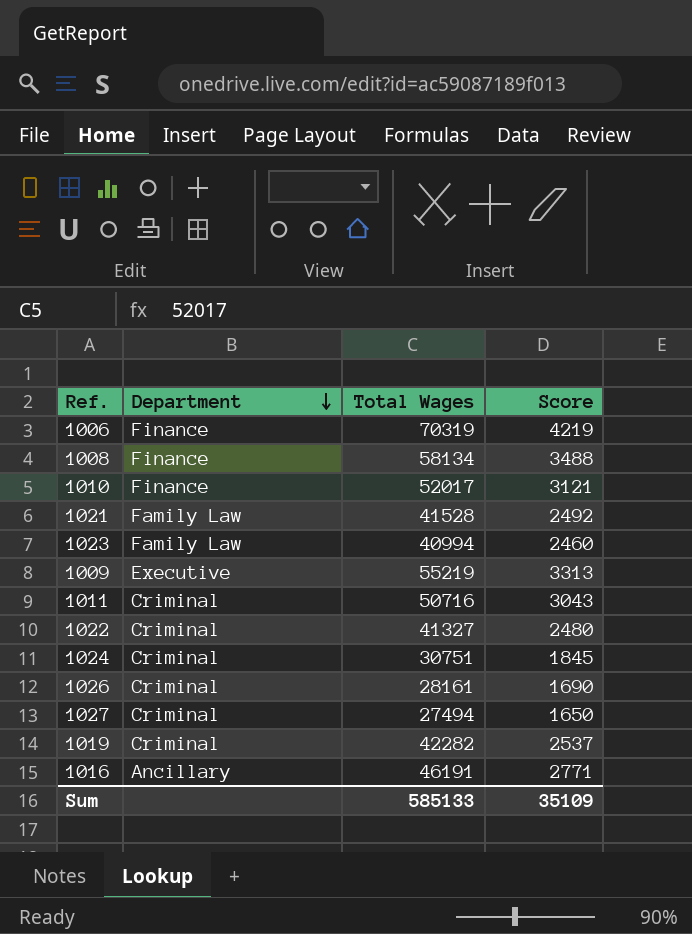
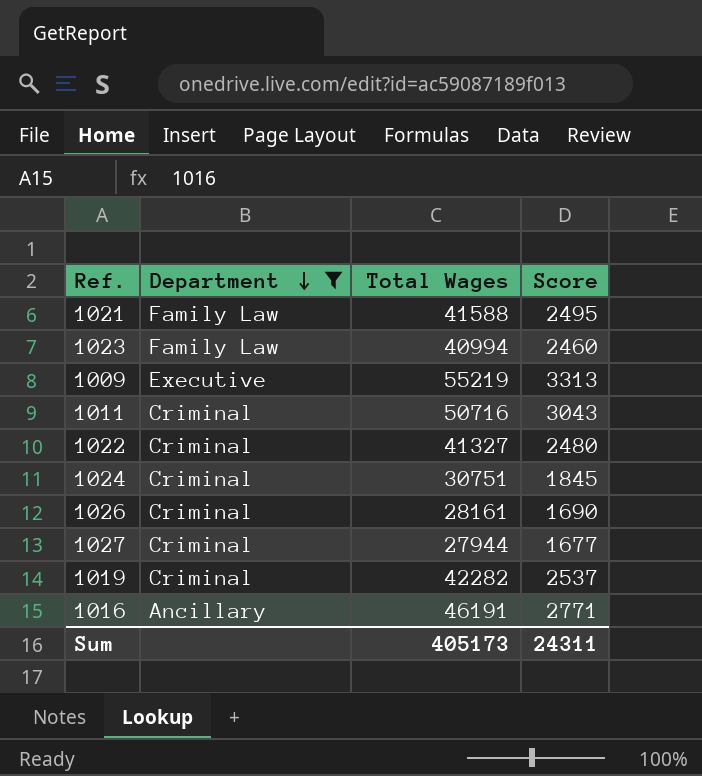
filter: none -> Department != Finance
1021 | Total Wages: 41528 -> 41588
1021 | Score: 2492 -> 2495
1027 | Total Wages: 27494 -> 27944
1027 | Score: 1650 -> 1677
Sum | Total Wages: 585133 -> 405173
Sum | Score: 35109 -> 24311

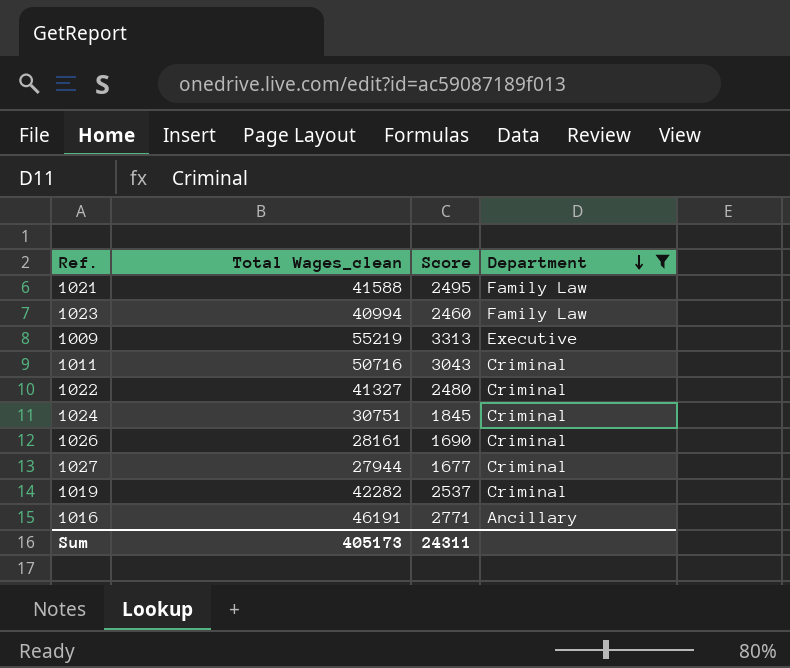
column name: Total Wages -> Total Wages_clean
column Department | position: 2 -> 4

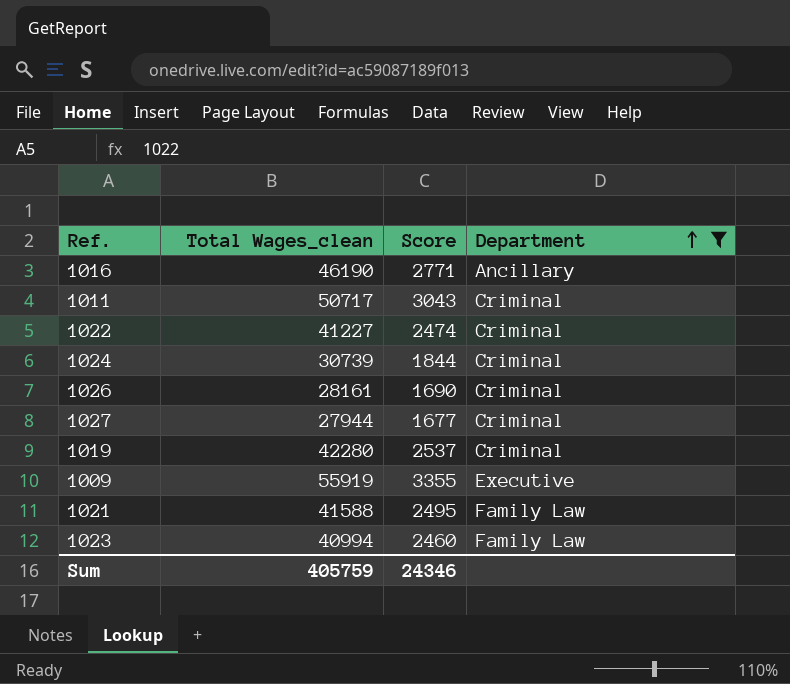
row order: Department descending -> Department ascending
1016 | Total Wages_clean: 46191 -> 46190
1011 | Total Wages_clean: 50716 -> 50717
1022 | Total Wages_clean: 41327 -> 41227
1022 | Score: 2480 -> 2474
1024 | Total Wages_clean: 30751 -> 30739
1024 | Score: 1845 -> 1844
1019 | Total Wages_clean: 42282 -> 42280
1009 | Total Wages_clean: 55219 -> 55919
1009 | Score: 3313 -> 3355
Sum | Total Wages_clean: 405173 -> 405759
Sum | Score: 24311 -> 24346

